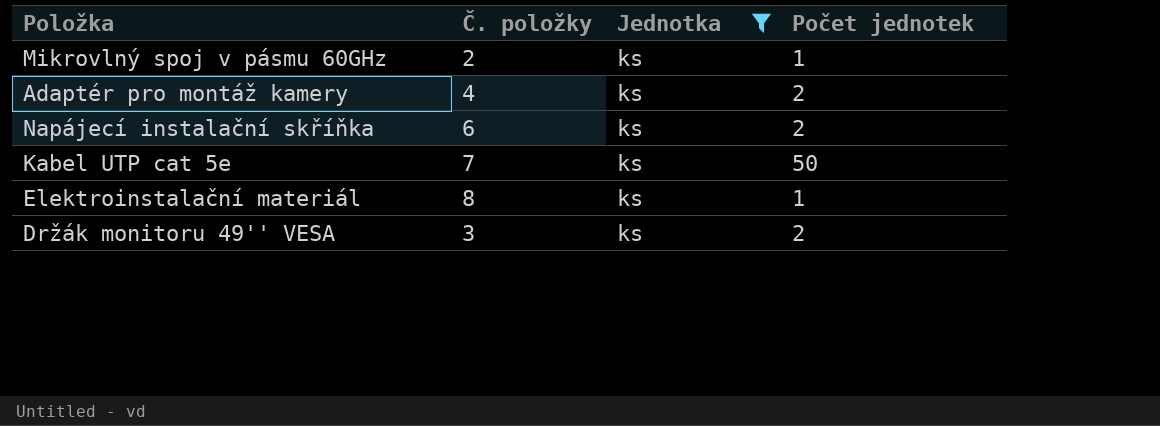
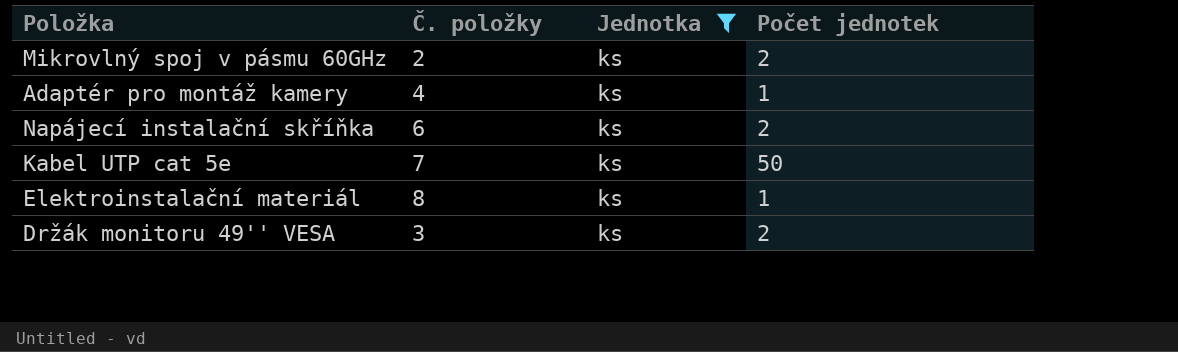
Mikrovlný spoj v pásmu 60GHz | Počet jednotek: 1 -> 2
Adaptér pro montáž kamery | Počet jednotek: 2 -> 1

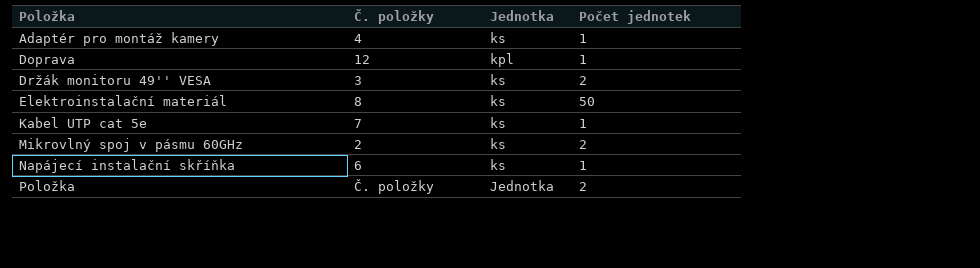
filter: Jednotka = ks -> none
row order: none -> Položka ascending
Elektroinstalační materiál | Počet jednotek: 1 -> 50
Kabel UTP cat 5e | Počet jednotek: 50 -> 1
Napájecí instalační skříňka | Počet jednotek: 2 -> 1

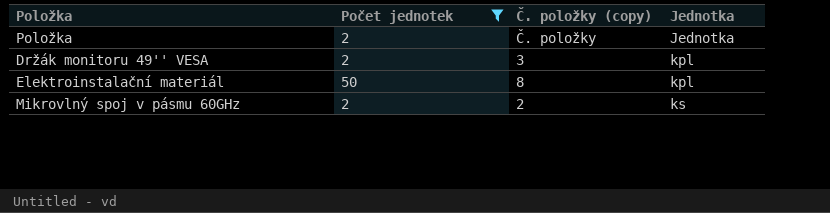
filter: none -> Počet jednotek != 1
row order: Položka ascending -> Jednotka ascending
column Počet jednotek | position: 4 -> 2
column name: Č. položky -> Č. položky (copy)
Držák monitoru 49'' VESA | Jednotka: ks -> kpl
Elektroinstalační materiál | Jednotka: ks -> kpl

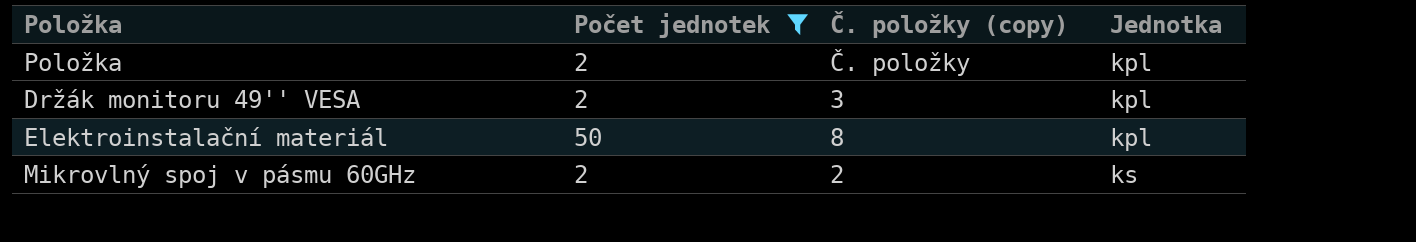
Položka | Jednotka: Jednotka -> kpl

